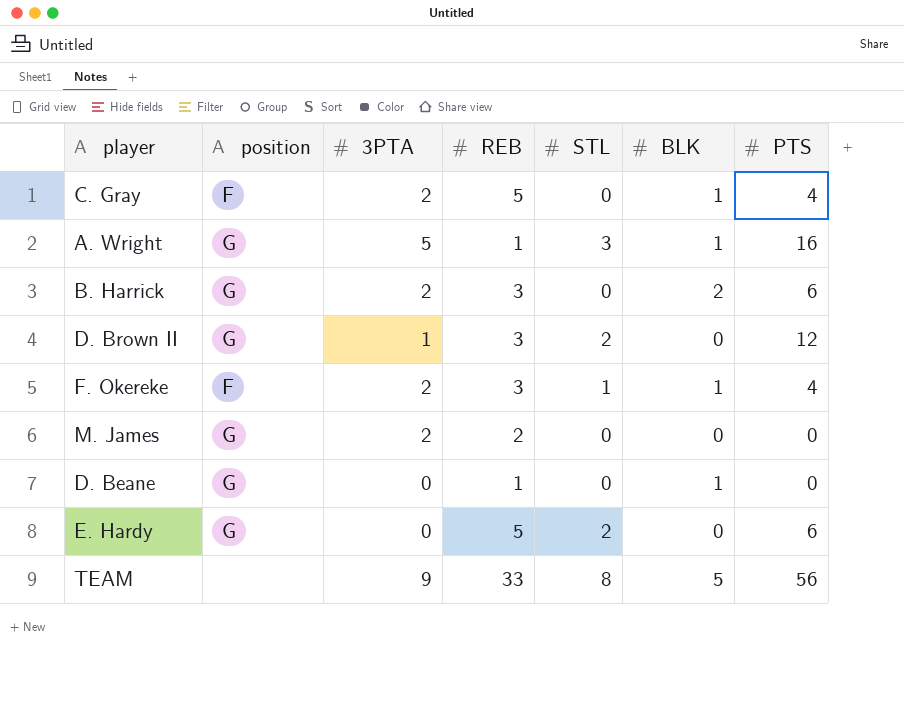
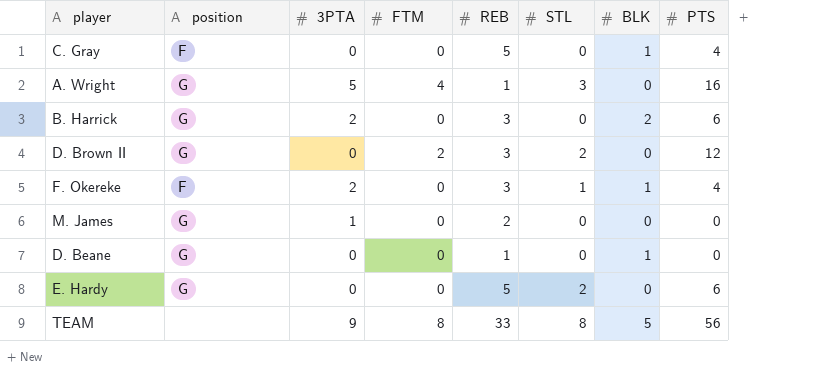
column FTM | position: none -> 4
C. Gray | 3PTA: 2 -> 0
A. Wright | BLK: 1 -> 0
D. Brown II | 3PTA: 1 -> 0
M. James | 3PTA: 2 -> 1

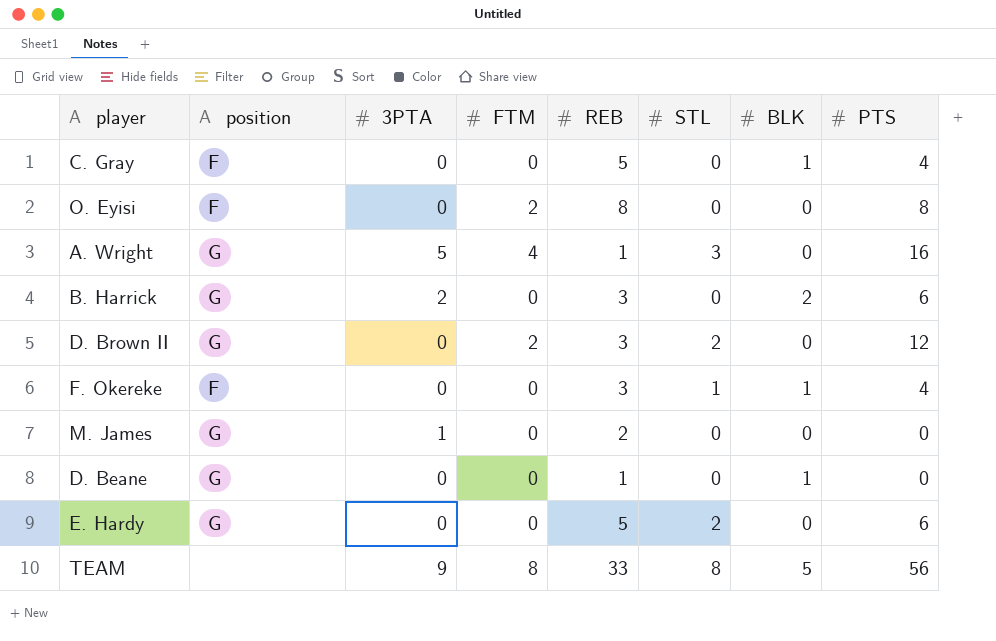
row O. Eyisi: none -> F | 0 | 2 | 8 | 0 | 0 | 8
F. Okereke | 3PTA: 2 -> 0

